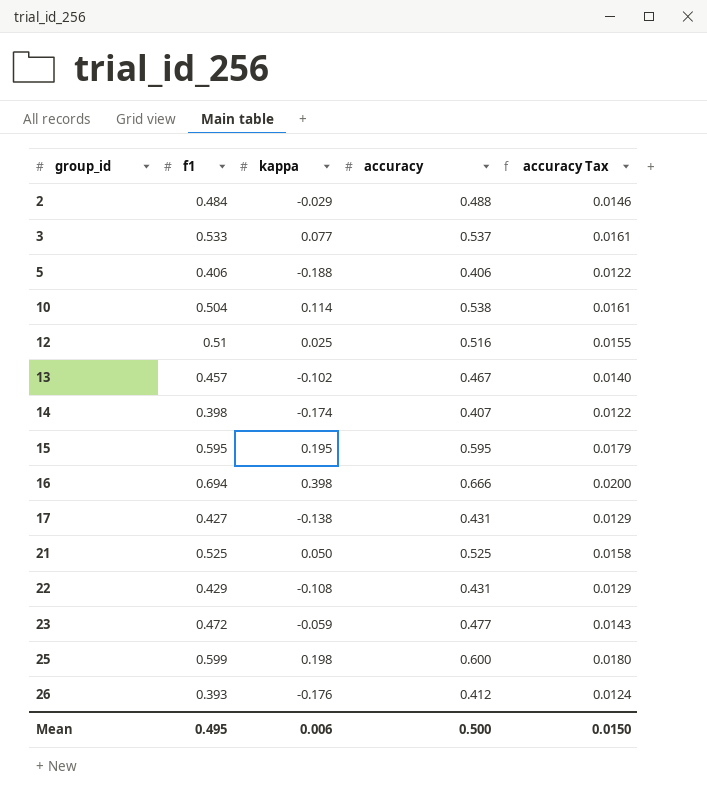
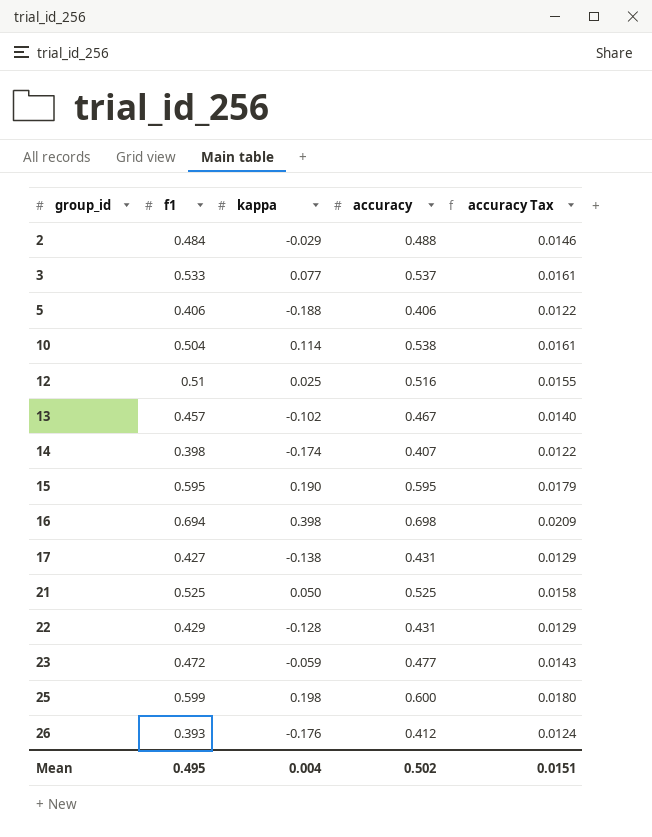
15 | kappa: 0.195 -> 0.190
16 | accuracy: 0.666 -> 0.698
16 | accuracy Tax: 0.0200 -> 0.0209
22 | kappa: -0.108 -> -0.128
Mean | kappa: 0.006 -> 0.004
Mean | accuracy: 0.500 -> 0.502
Mean | accuracy Tax: 0.0150 -> 0.0151

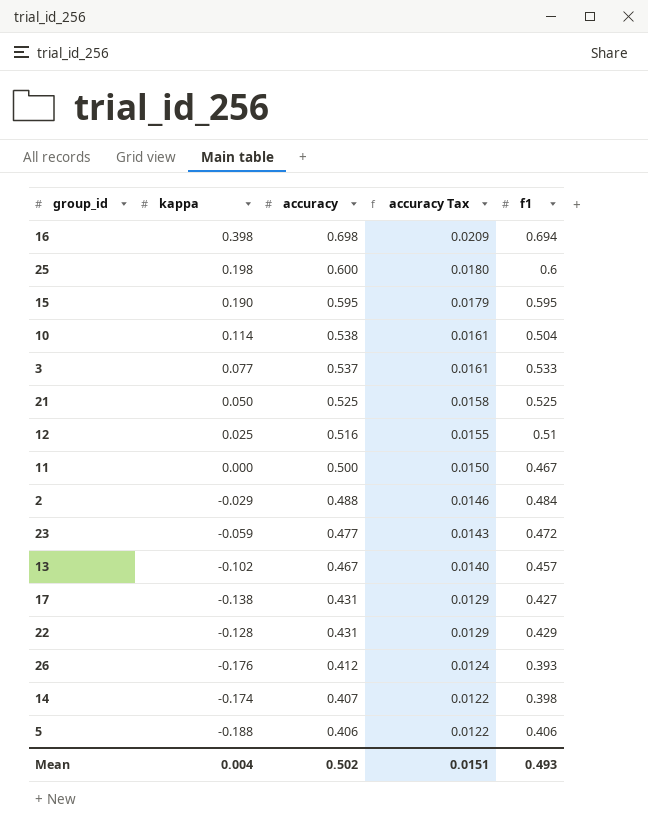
row order: group_id ascending -> accuracy descending
column f1 | position: 2 -> 5
25 | f1: 0.599 -> 0.6
row 11: none -> 0.000 | 0.500 | 0.0150 | 0.467
Mean | f1: 0.495 -> 0.493

